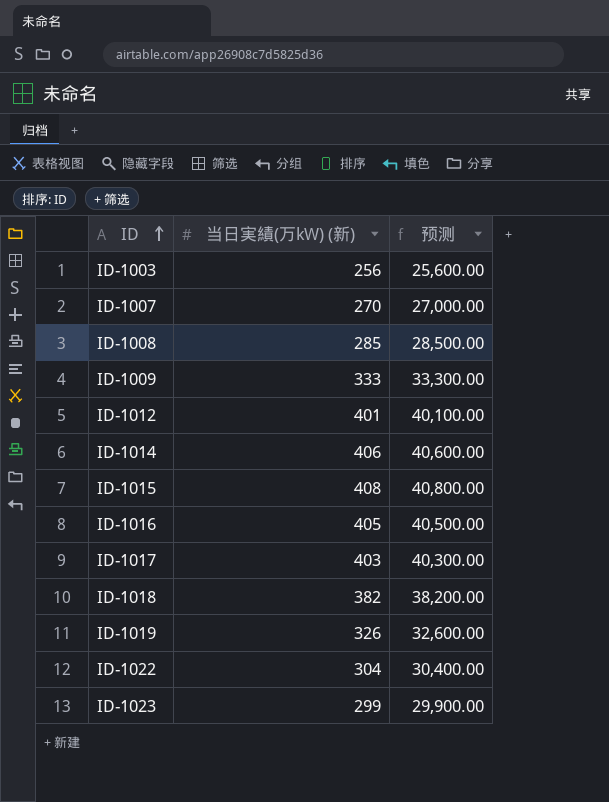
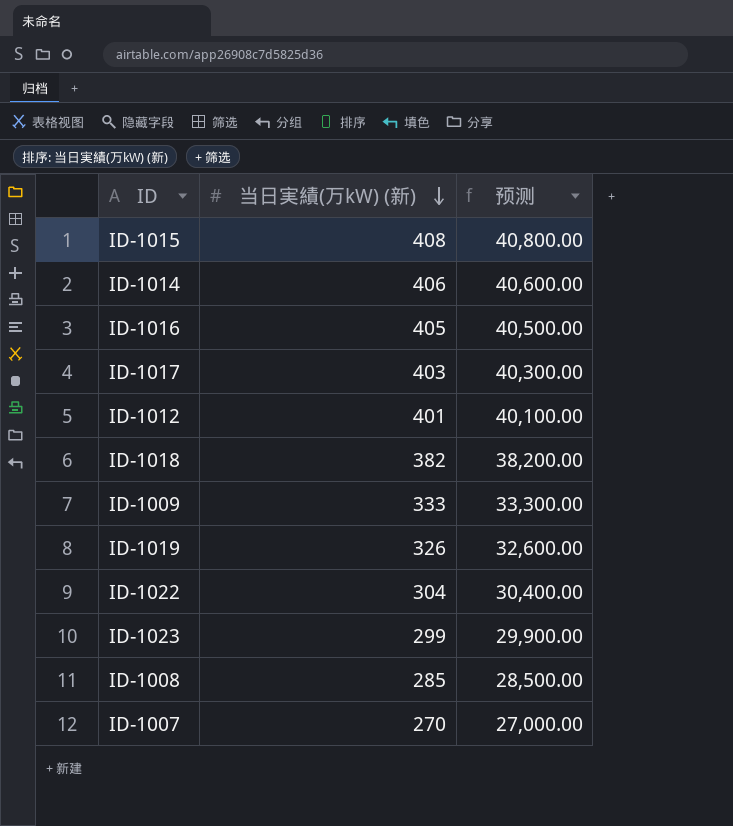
row order: ID ascending -> 当日実績(万kW) (新) descending
row ID-1003: 256 | 25,600.00 -> none

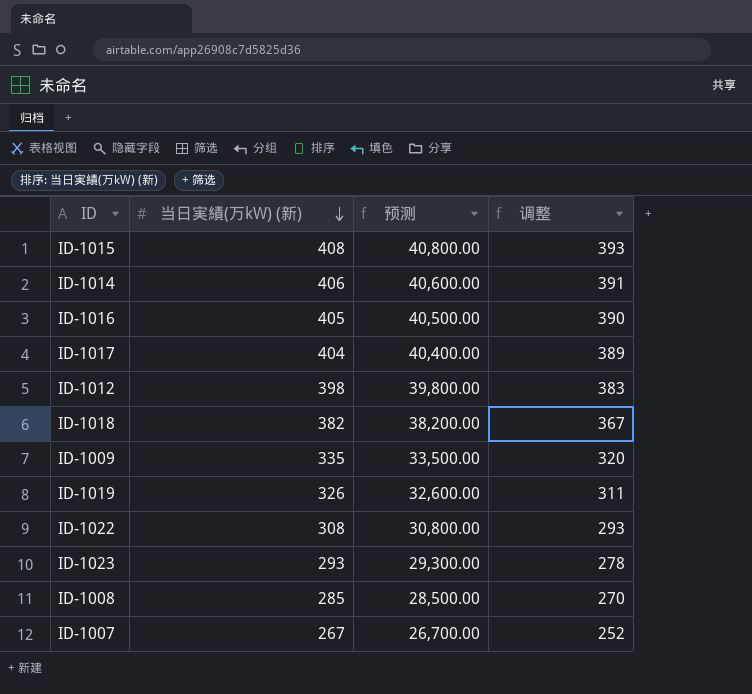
column 调整 | formula: none -> [当日実績(万kW) (新)] - 15
ID-1017 | 当日実績(万kW) (新): 403 -> 404
ID-1017 | 预测: 40,300.00 -> 40,400.00
ID-1012 | 当日実績(万kW) (新): 401 -> 398
ID-1012 | 预测: 40,100.00 -> 39,800.00
ID-1009 | 当日実績(万kW) (新): 333 -> 335
ID-1009 | 预测: 33,300.00 -> 33,500.00
ID-1022 | 当日実績(万kW) (新): 304 -> 308
ID-1022 | 预测: 30,400.00 -> 30,800.00
ID-1023 | 当日実績(万kW) (新): 299 -> 293
ID-1023 | 预测: 29,900.00 -> 29,300.00
ID-1007 | 当日実績(万kW) (新): 270 -> 267
ID-1007 | 预测: 27,000.00 -> 26,700.00

